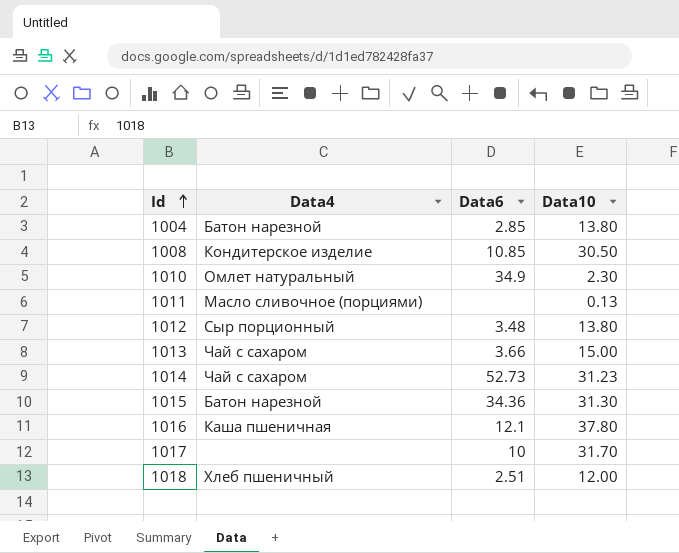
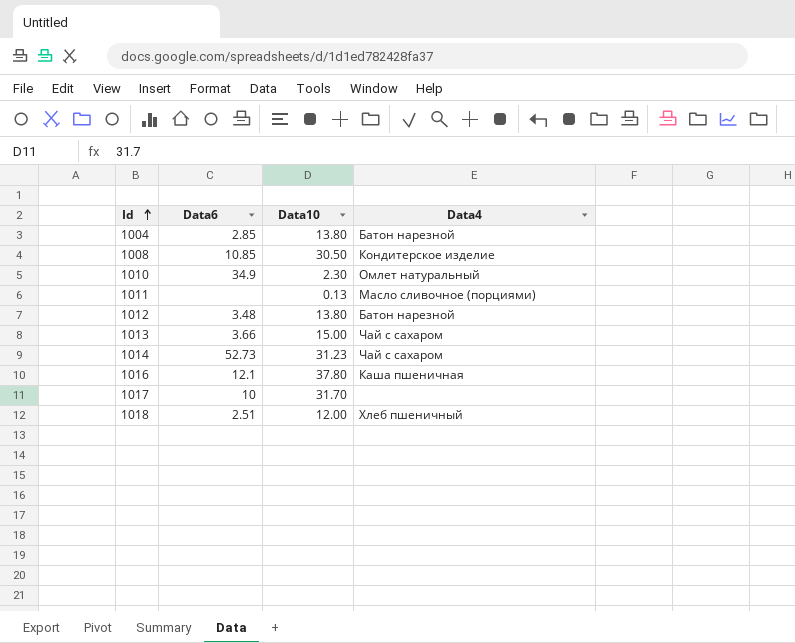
column Data4 | position: 2 -> 4
row 1015: Батон нарезной | 34.36 | 31.30 -> none
1012 | Data4: Сыр порционный -> Батон нарезной

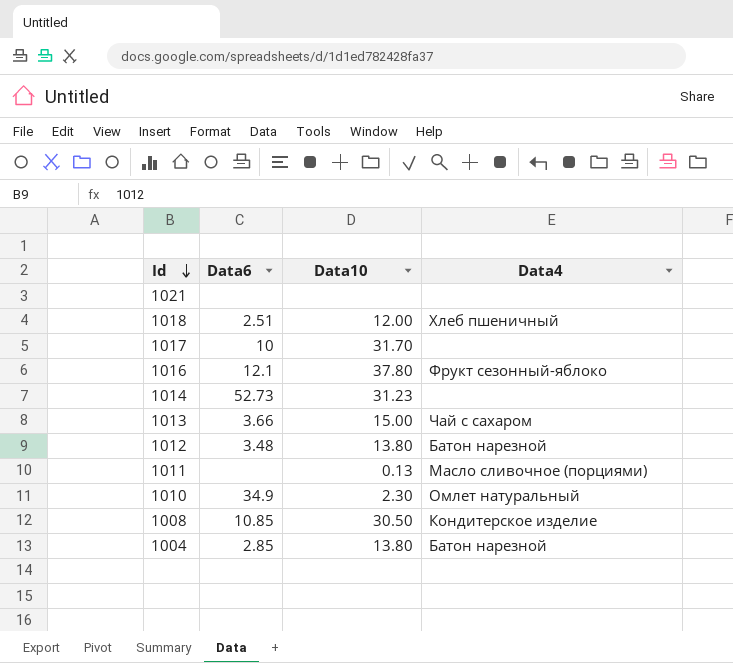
row order: Id ascending -> Id descending
row 1021: none -> none | none | none
1016 | Data4: Каша пшеничная -> Фрукт сезонный-яблоко
1014 | Data4: Чай с сахаром -> none

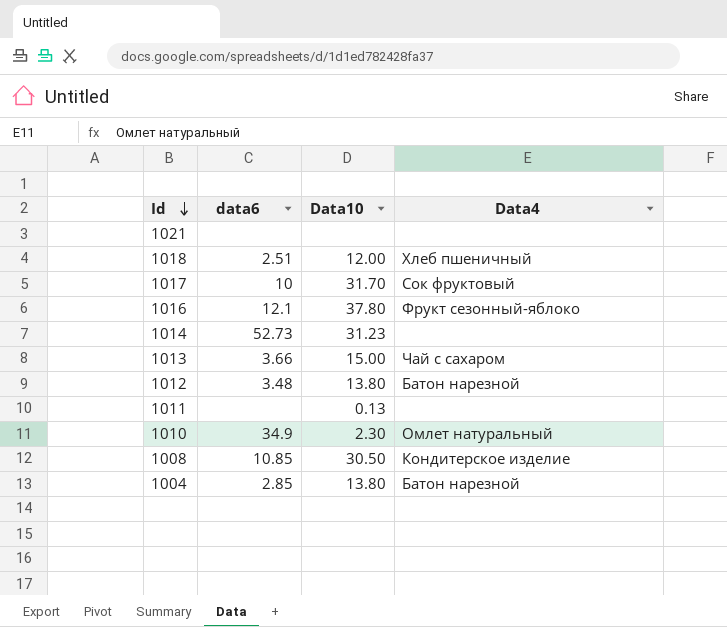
column name: Data6 -> data6
1017 | Data4: none -> Сок фруктовый
1011 | Data4: Масло сливочное (порциями) -> none

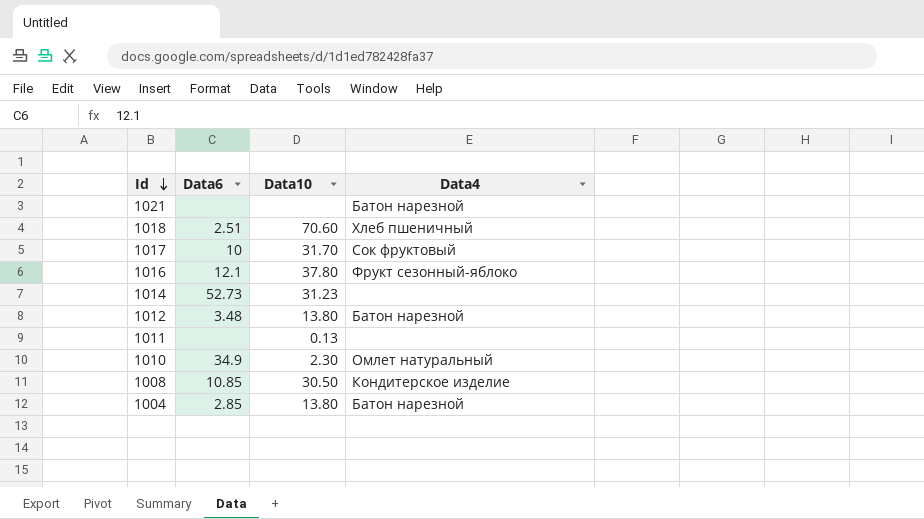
column name: data6 -> Data6
row 1013: 3.66 | 15.00 | Чай с сахаром -> none
1021 | Data4: none -> Батон нарезной
1018 | Data10: 12.00 -> 70.60

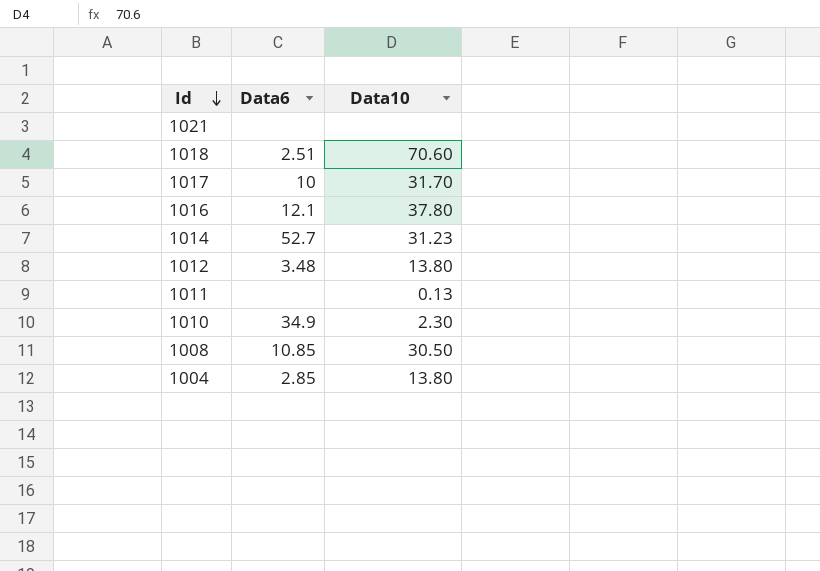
column Data4 | position: 4 -> none
1014 | Data6: 52.73 -> 52.7

